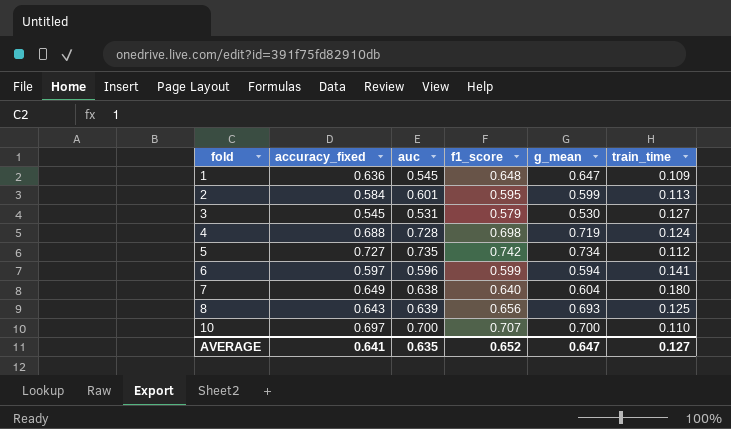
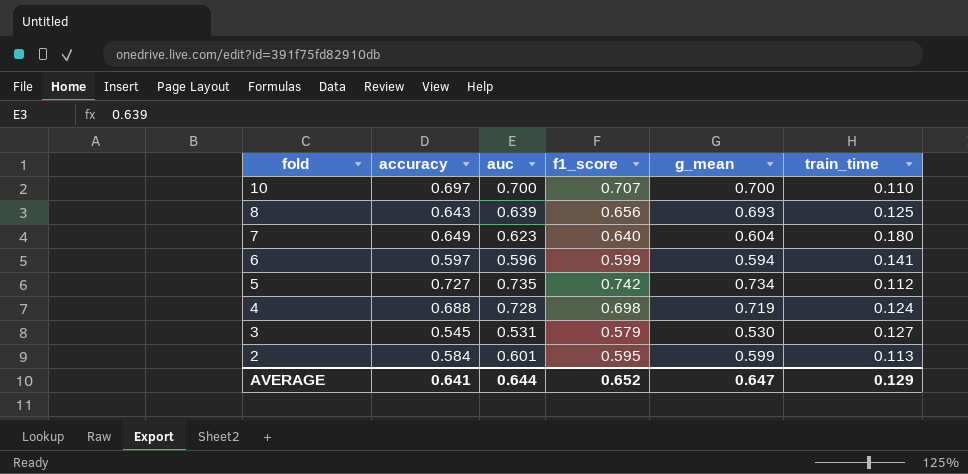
row order: fold ascending -> fold descending
column name: accuracy_fixed -> accuracy
row 1: 0.636 | 0.545 | 0.648 | 0.647 | 0.109 -> none
7 | auc: 0.638 -> 0.623
AVERAGE | auc: 0.635 -> 0.644
AVERAGE | train_time: 0.127 -> 0.129

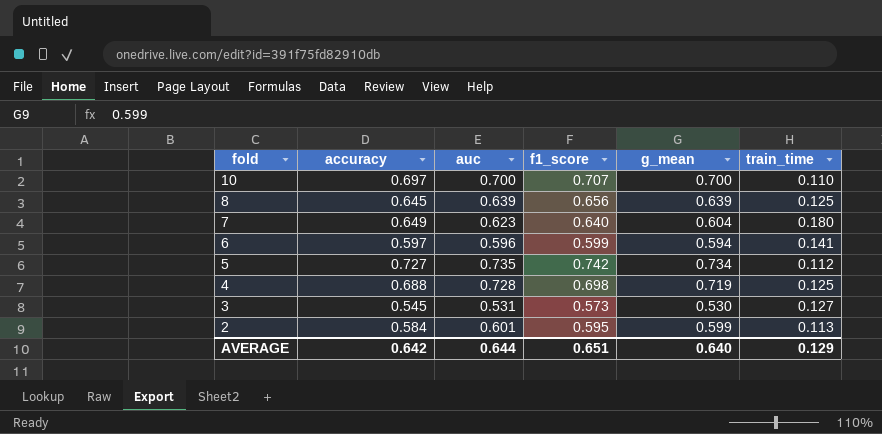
8 | accuracy: 0.643 -> 0.645
8 | g_mean: 0.693 -> 0.639
4 | train_time: 0.124 -> 0.125
3 | f1_score: 0.579 -> 0.573
AVERAGE | accuracy: 0.641 -> 0.642
AVERAGE | f1_score: 0.652 -> 0.651
AVERAGE | g_mean: 0.647 -> 0.640

